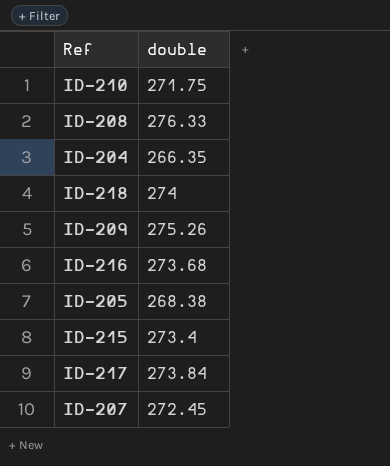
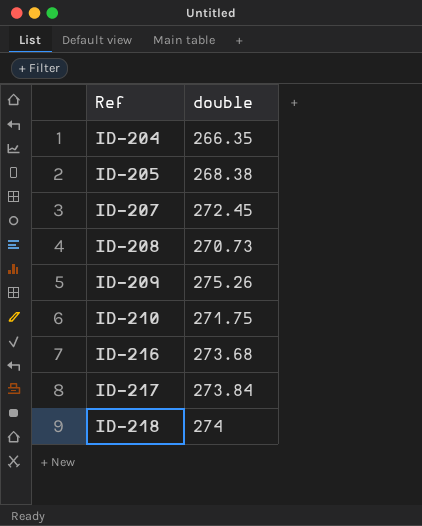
row order: none -> Ref ascending
row ID-215: 273.4 -> none
ID-208 | double: 276.33 -> 270.73

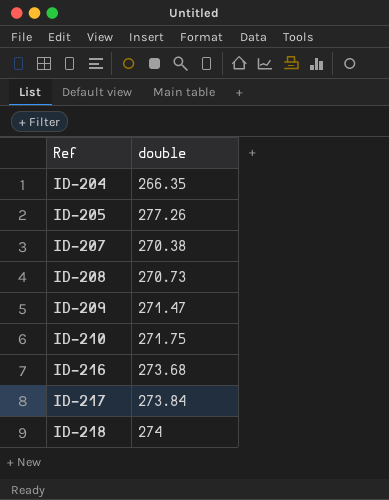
ID-205 | double: 268.38 -> 277.26
ID-207 | double: 272.45 -> 270.38
ID-209 | double: 275.26 -> 271.47

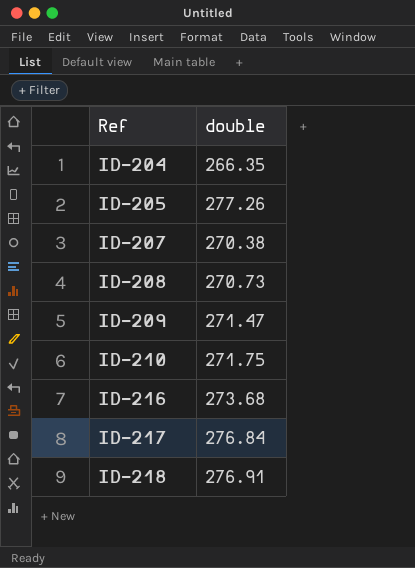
ID-217 | double: 273.84 -> 276.84
ID-218 | double: 274 -> 276.91

